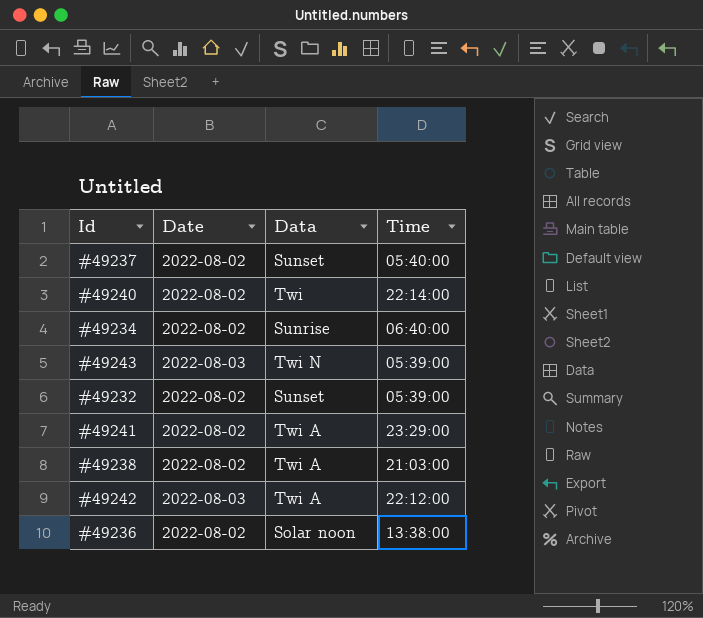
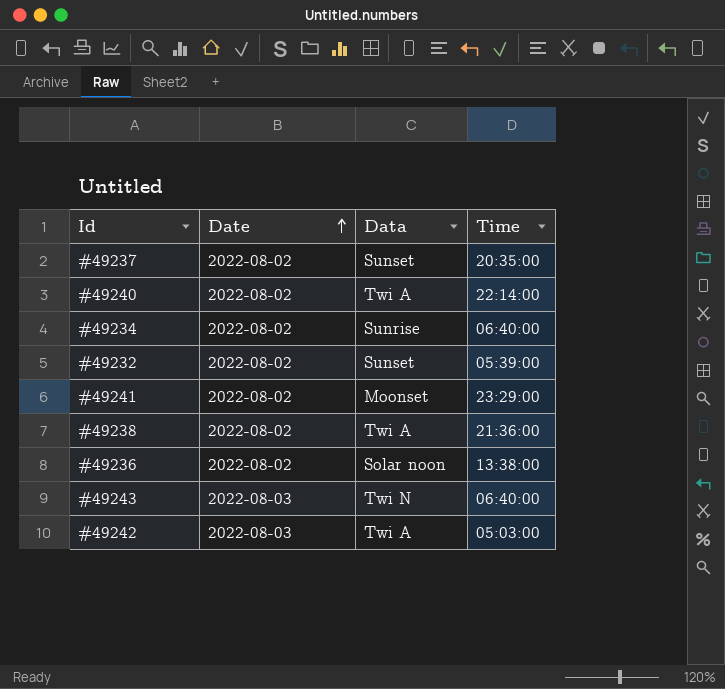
row order: none -> Date ascending
#49237 | Time: 05:40:00 -> 20:35:00
#49240 | Data: Twi -> Twi A
#49241 | Data: Twi A -> Moonset
#49238 | Time: 21:03:00 -> 21:36:00
#49243 | Time: 05:39:00 -> 06:40:00
#49242 | Time: 22:12:00 -> 05:03:00

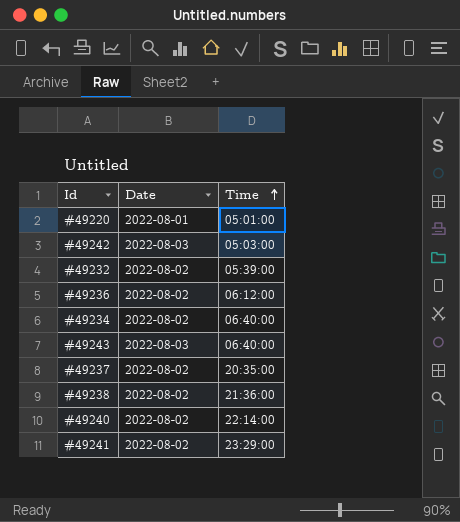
row order: Date ascending -> Time ascending
column Data | position: 3 -> none
row #49220: none -> 2022-08-01 | 05:01:00
#49236 | Time: 13:38:00 -> 06:12:00

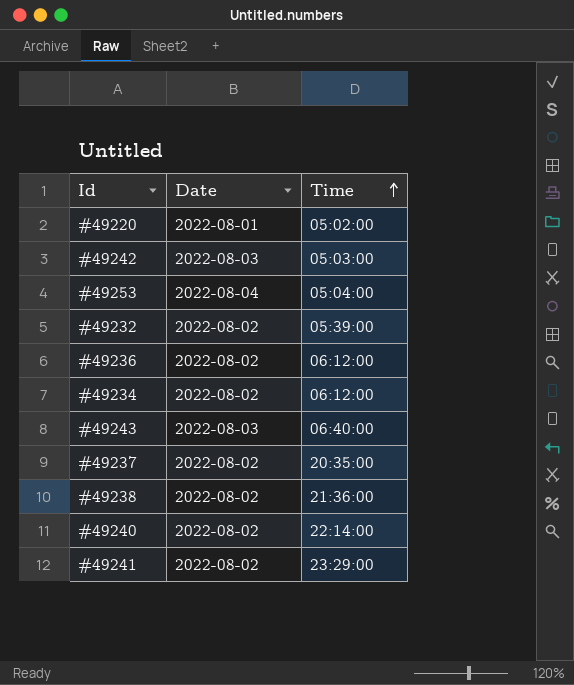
#49220 | Time: 05:01:00 -> 05:02:00
row #49253: none -> 2022-08-04 | 05:04:00
#49234 | Time: 06:40:00 -> 06:12:00

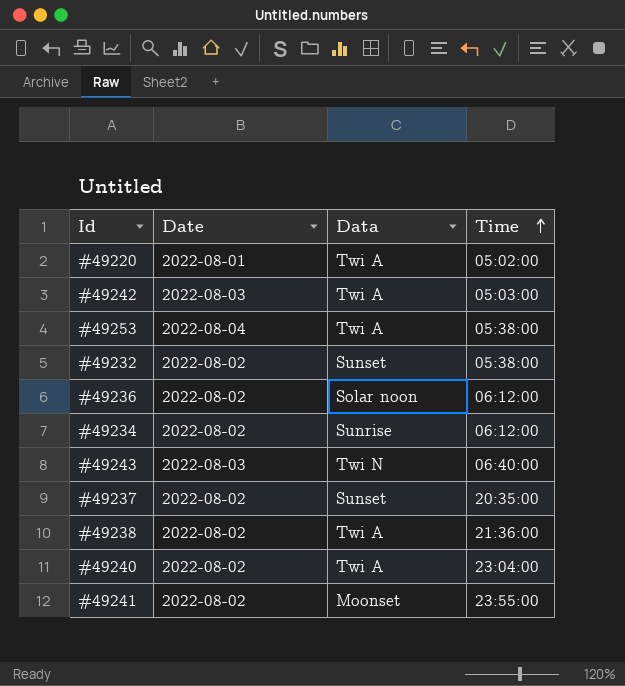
column Data | position: none -> 3
#49253 | Time: 05:04:00 -> 05:38:00
#49232 | Time: 05:39:00 -> 05:38:00
#49240 | Time: 22:14:00 -> 23:04:00
#49241 | Time: 23:29:00 -> 23:55:00

